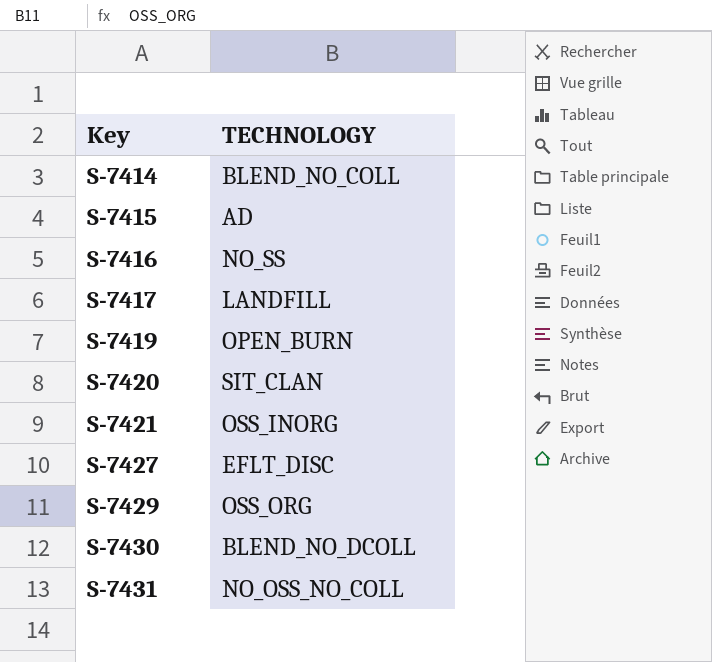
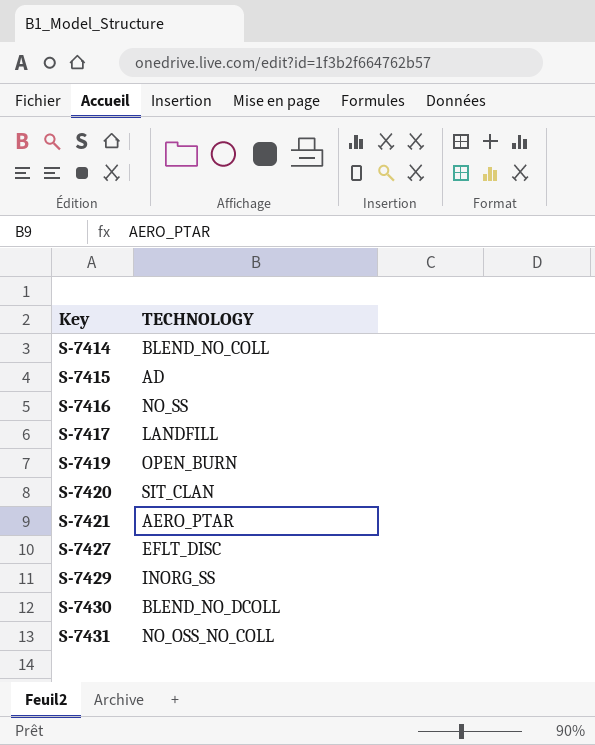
S-7421 | TECHNOLOGY: OSS_INORG -> AERO_PTAR
S-7429 | TECHNOLOGY: OSS_ORG -> INORG_SS

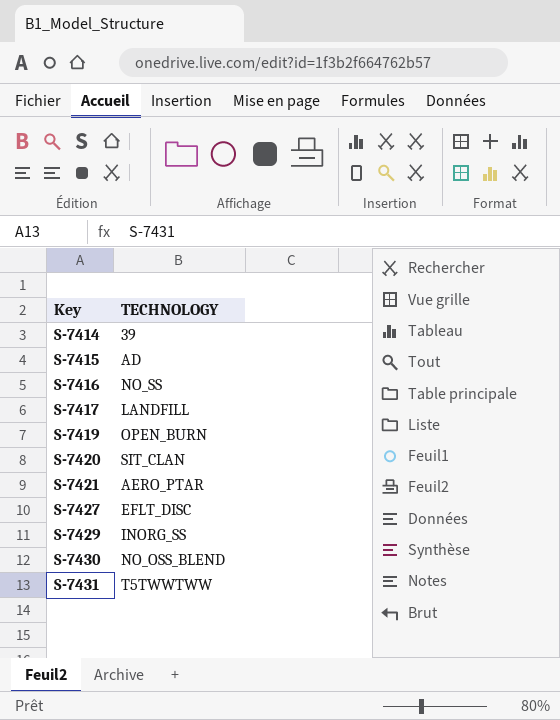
S-7414 | TECHNOLOGY: BLEND_NO_COLL -> 39
S-7430 | TECHNOLOGY: BLEND_NO_DCOLL -> NO_OSS_BLEND
S-7431 | TECHNOLOGY: NO_OSS_NO_COLL -> T5TWWTWW

